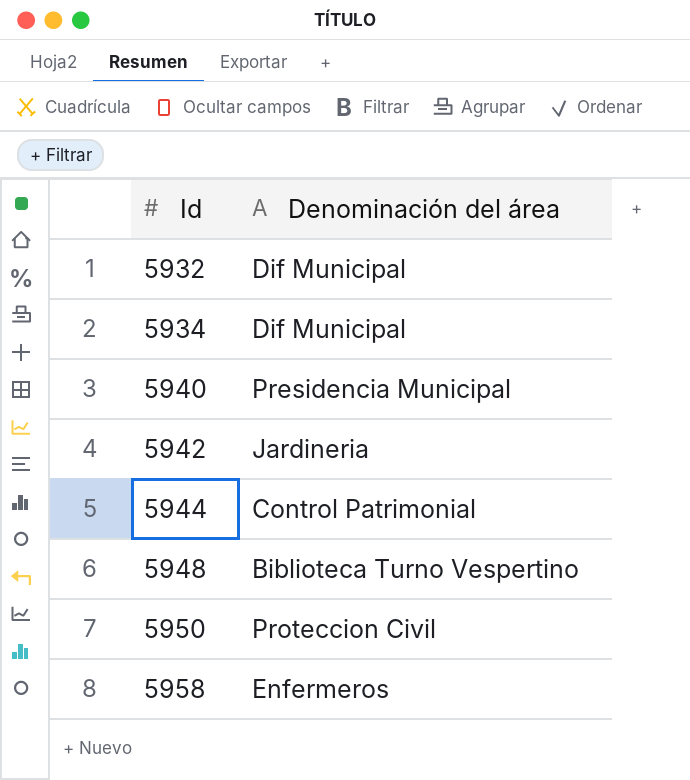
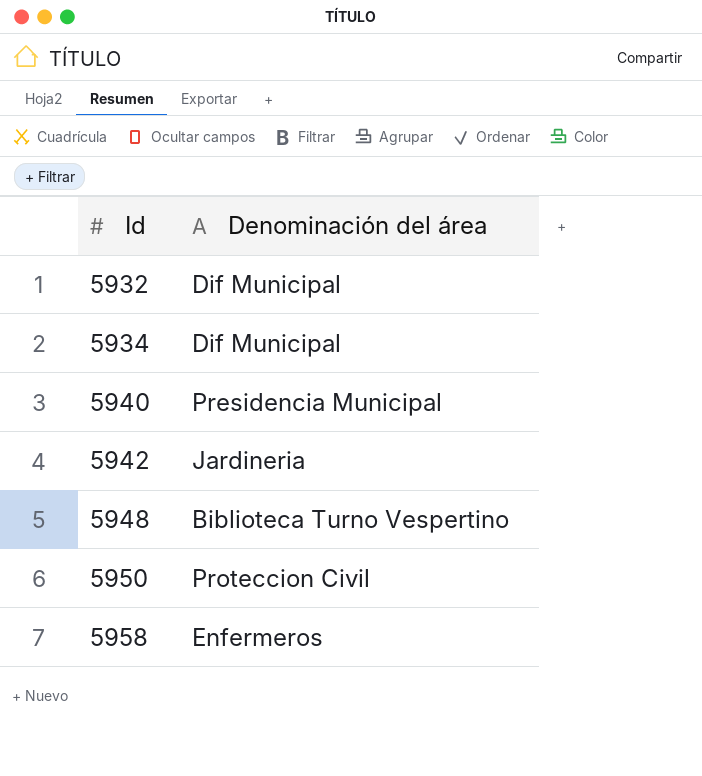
row 5944: Control Patrimonial -> none

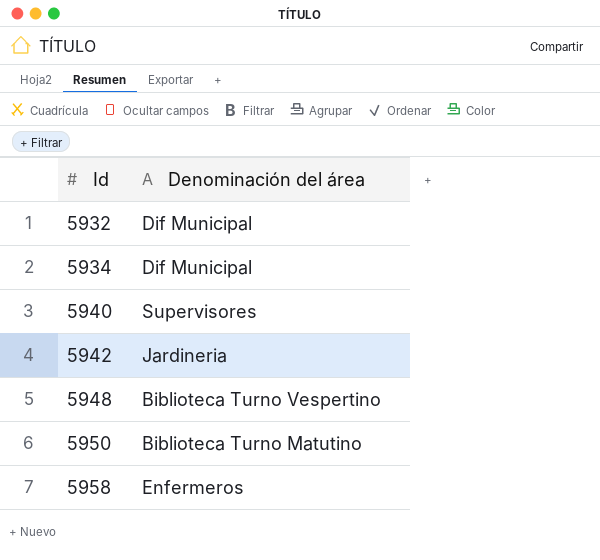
5940 | Denominación del área: Presidencia Municipal -> Supervisores
5950 | Denominación del área: Proteccion Civil -> Biblioteca Turno Matutino

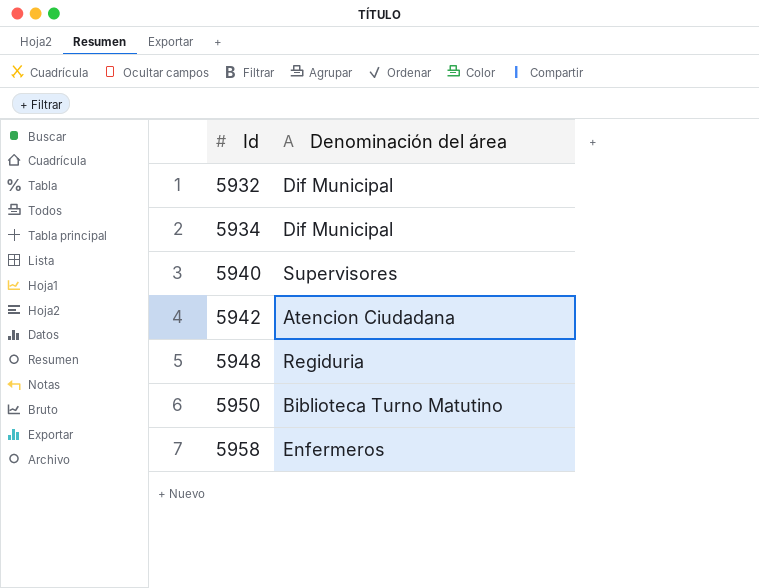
5942 | Denominación del área: Jardineria -> Atencion Ciudadana
5948 | Denominación del área: Biblioteca Turno Vespertino -> Regiduria

